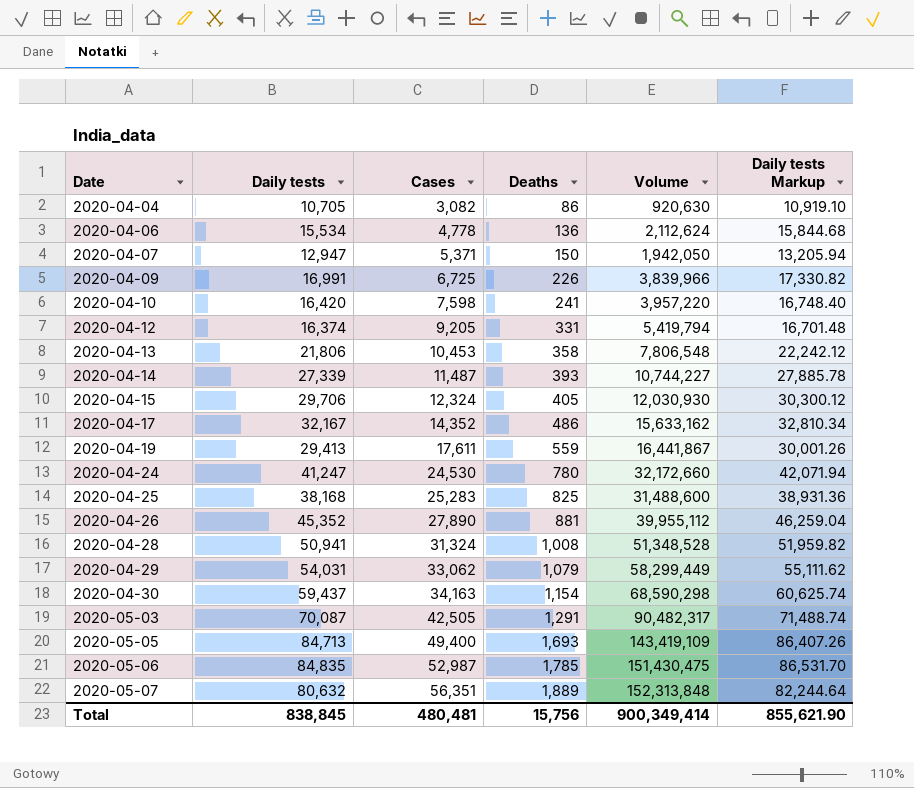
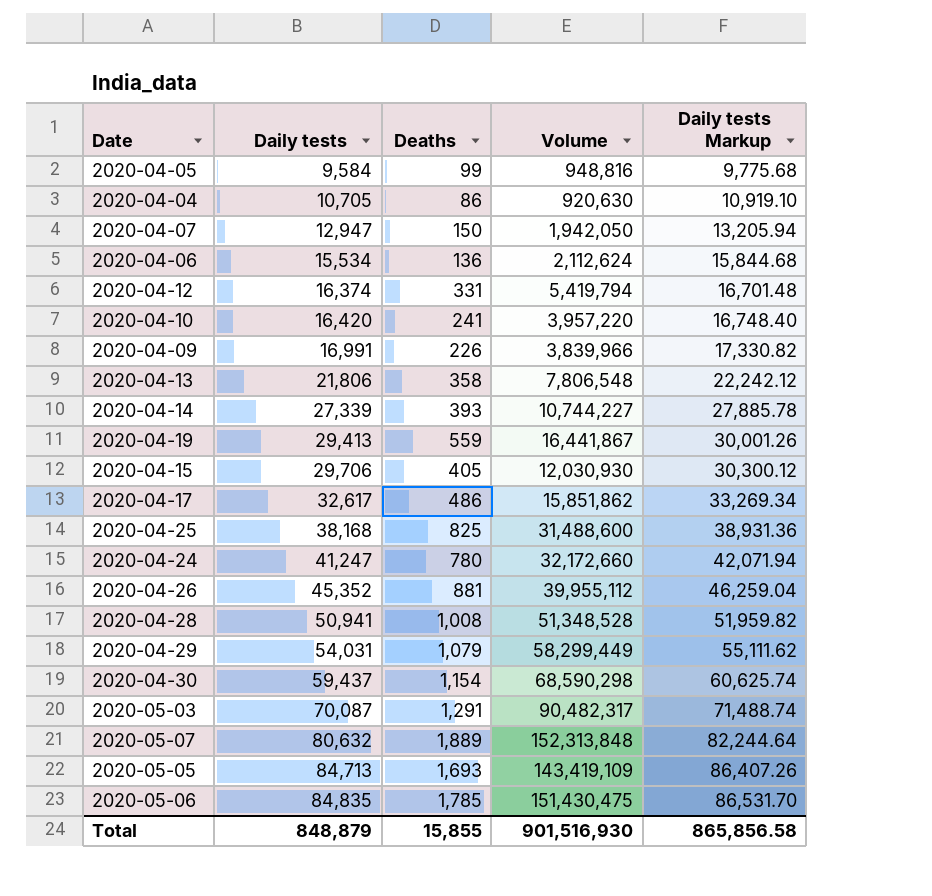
row order: Date ascending -> Daily tests ascending
column Cases | position: 3 -> none
row 2020-04-05: none -> 9,584 | 99 | 948,816 | 9,775.68
2020-04-17 | Daily tests: 32,167 -> 32,617
2020-04-17 | Volume: 15,633,162 -> 15,851,862
2020-04-17 | Daily tests Markup: 32,810.34 -> 33,269.34
Total | Daily tests: 838,845 -> 848,879
Total | Deaths: 15,756 -> 15,855
Total | Volume: 900,349,414 -> 901,516,930
Total | Daily tests Markup: 855,621.90 -> 865,856.58

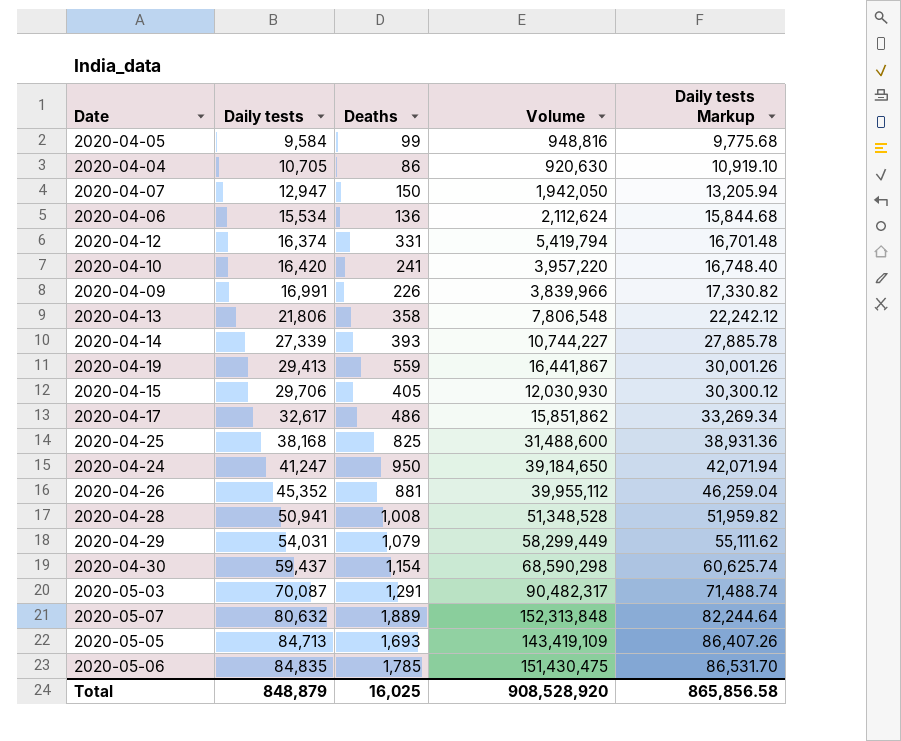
2020-04-24 | Deaths: 780 -> 950
2020-04-24 | Volume: 32,172,660 -> 39,184,650
Total | Deaths: 15,855 -> 16,025
Total | Volume: 901,516,930 -> 908,528,920

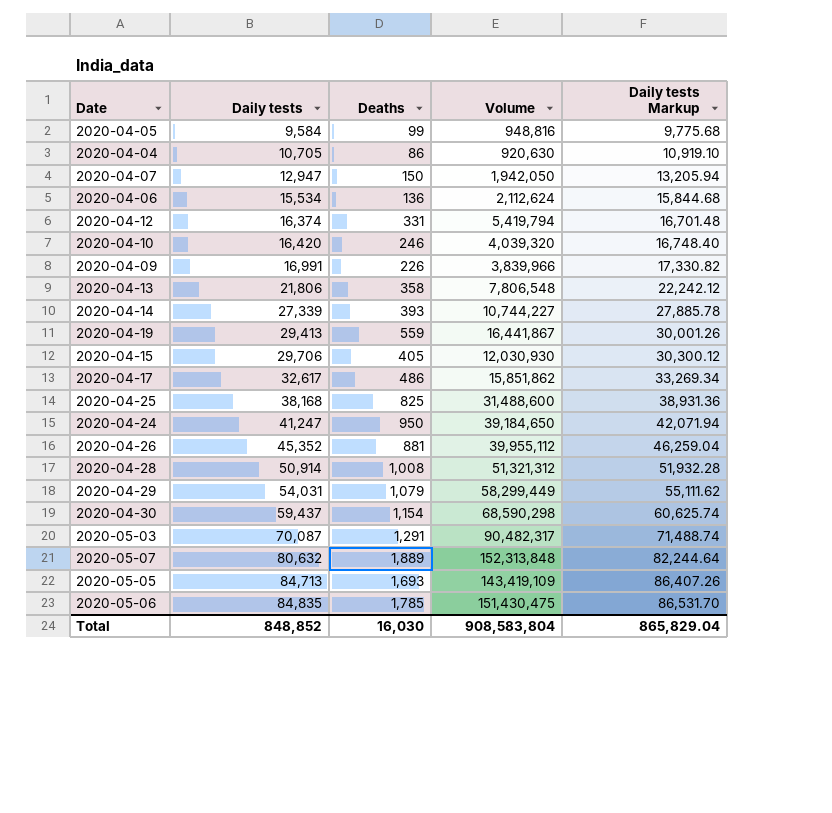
2020-04-10 | Deaths: 241 -> 246
2020-04-10 | Volume: 3,957,220 -> 4,039,320
2020-04-28 | Daily tests: 50,941 -> 50,914
2020-04-28 | Volume: 51,348,528 -> 51,321,312
2020-04-28 | Daily tests Markup: 51,959.82 -> 51,932.28
Total | Daily tests: 848,879 -> 848,852
Total | Deaths: 16,025 -> 16,030
Total | Volume: 908,528,920 -> 908,583,804
Total | Daily tests Markup: 865,856.58 -> 865,829.04

